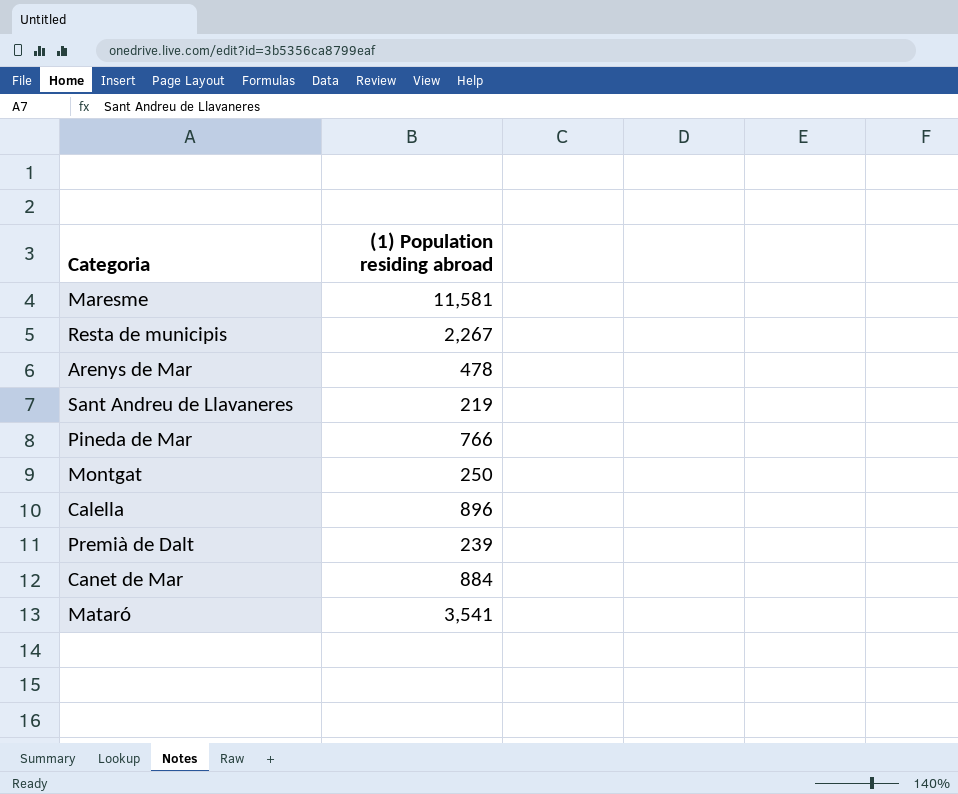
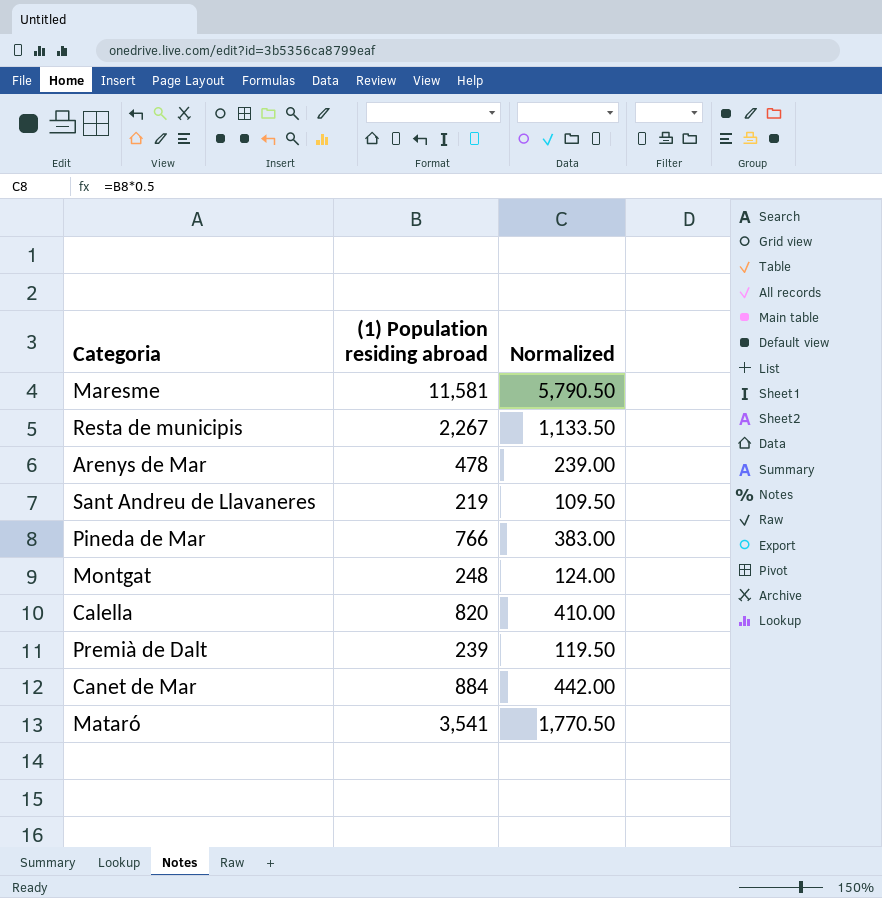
column Normalized | formula: none -> [(1) Population residing abroad] * 0.5
Montgat | (1) Population residing abroad: 250 -> 248
Calella | (1) Population residing abroad: 896 -> 820

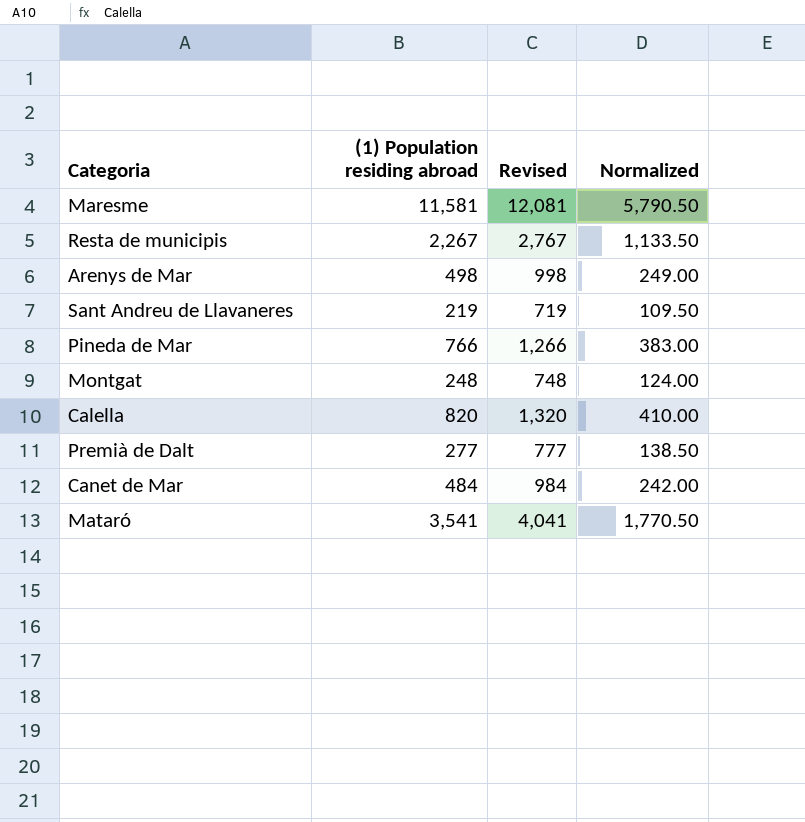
column Revised | formula: none -> [(1) Population residing abroad] + 500
Arenys de Mar | (1) Population residing abroad: 478 -> 498
Arenys de Mar | Normalized: 239.00 -> 249.00
Premià de Dalt | (1) Population residing abroad: 239 -> 277
Premià de Dalt | Normalized: 119.50 -> 138.50
Canet de Mar | (1) Population residing abroad: 884 -> 484
Canet de Mar | Normalized: 442.00 -> 242.00

